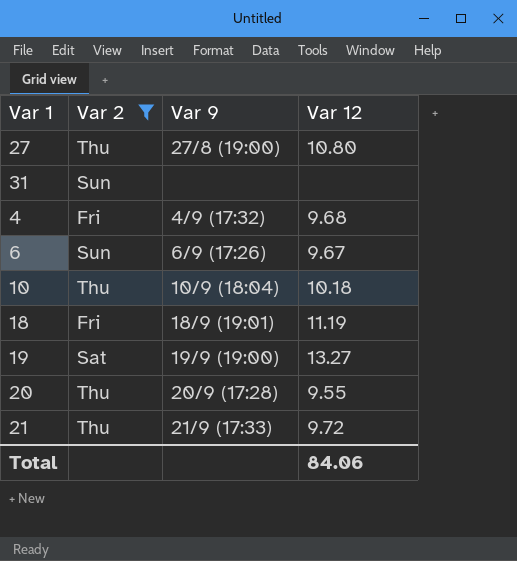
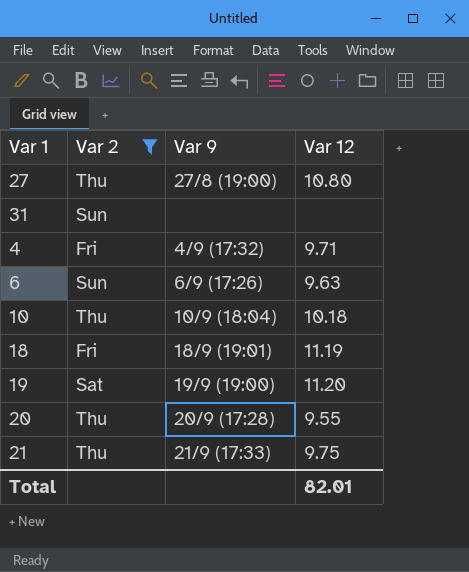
4 | Var 12: 9.68 -> 9.71
6 | Var 12: 9.67 -> 9.63
19 | Var 12: 13.27 -> 11.20
21 | Var 12: 9.72 -> 9.75
Total | Var 12: 84.06 -> 82.01

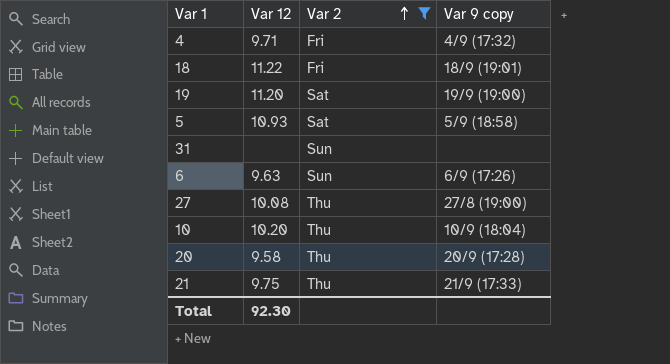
row order: none -> Var 2 ascending
column Var 12 | position: 4 -> 2
column name: Var 9 -> Var 9 copy
18 | Var 12: 11.19 -> 11.22
row 5: none -> 10.93 | Sat | 5/9 (18:58)
27 | Var 12: 10.80 -> 10.08
10 | Var 12: 10.18 -> 10.20
20 | Var 12: 9.55 -> 9.58
Total | Var 12: 82.01 -> 92.30

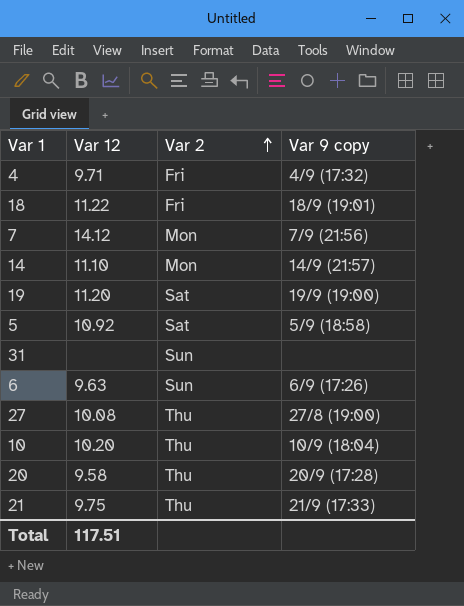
filter: Var 2 != Mon -> none
5 | Var 12: 10.93 -> 10.92
Total | Var 12: 92.30 -> 117.51

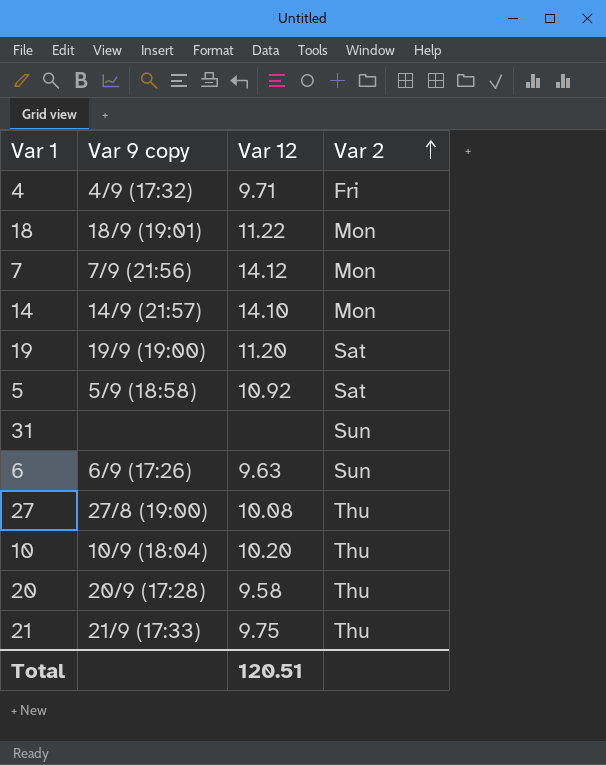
column Var 9 copy | position: 4 -> 2
18 | Var 2: Fri -> Mon
14 | Var 12: 11.10 -> 14.10
Total | Var 12: 117.51 -> 120.51

